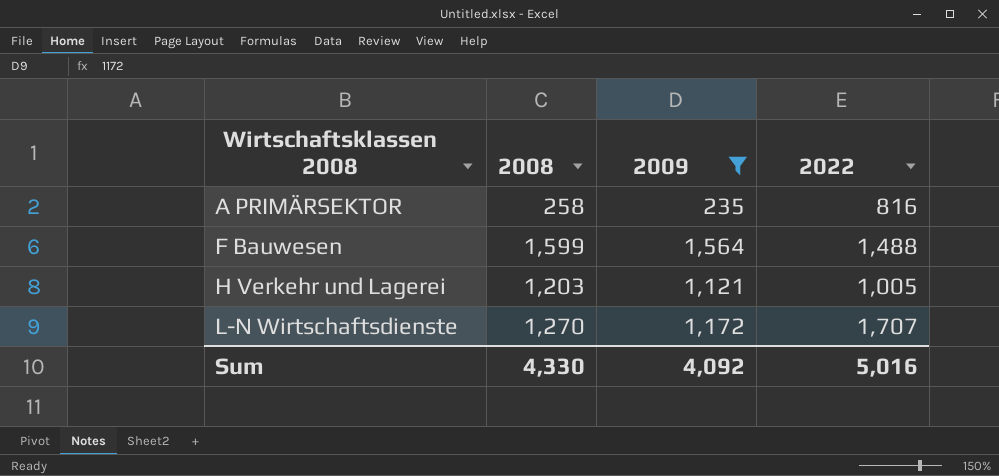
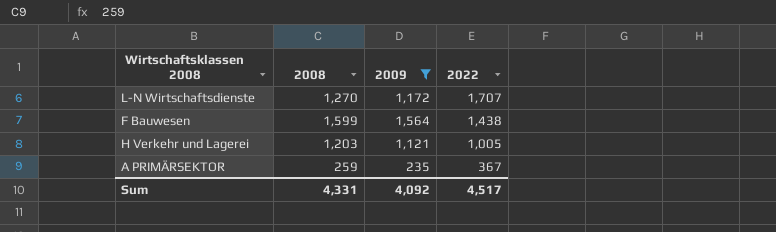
row order: Wirtschaftsklassen 2008 ascending -> 2022 descending
F Bauwesen | 2022: 1,488 -> 1,438
A PRIMÄRSEKTOR | 2008: 258 -> 259
A PRIMÄRSEKTOR | 2022: 816 -> 367
Sum | 2008: 4,330 -> 4,331
Sum | 2022: 5,016 -> 4,517

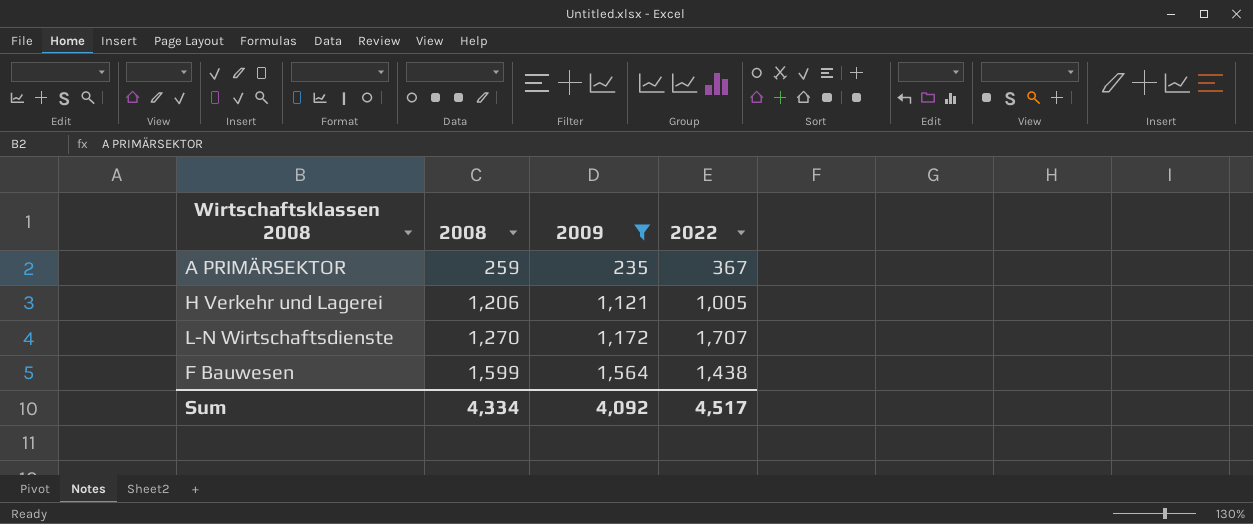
row order: 2022 descending -> 2008 ascending
H Verkehr und Lagerei | 2008: 1,203 -> 1,206
Sum | 2008: 4,331 -> 4,334

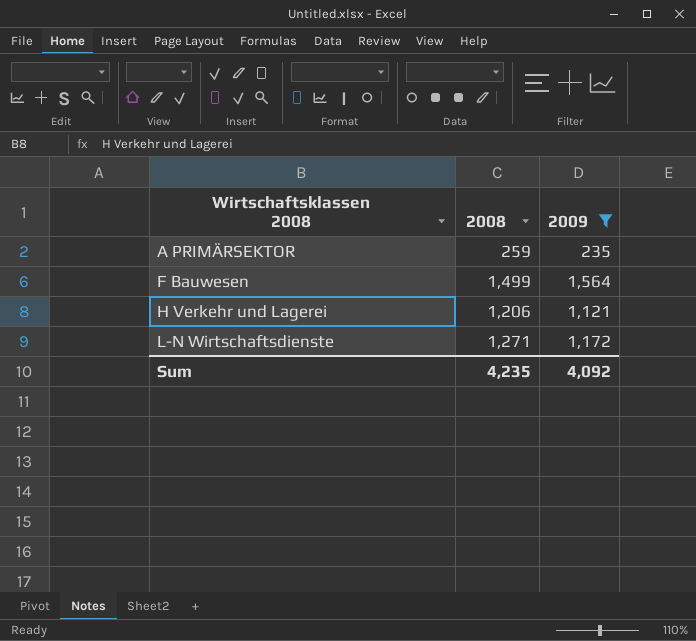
row order: 2008 ascending -> Wirtschaftsklassen 2008 ascending
column 2022 | position: 4 -> none
F Bauwesen | 2008: 1,599 -> 1,499
L-N Wirtschaftsdienste | 2008: 1,270 -> 1,271
Sum | 2008: 4,334 -> 4,235

